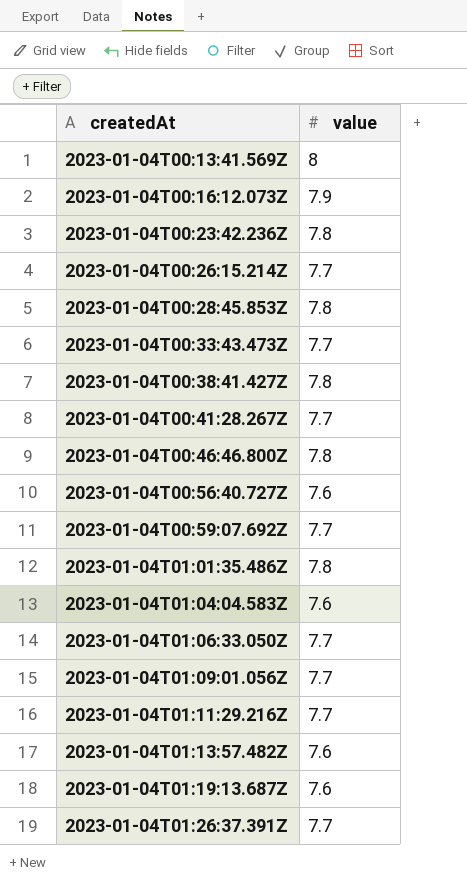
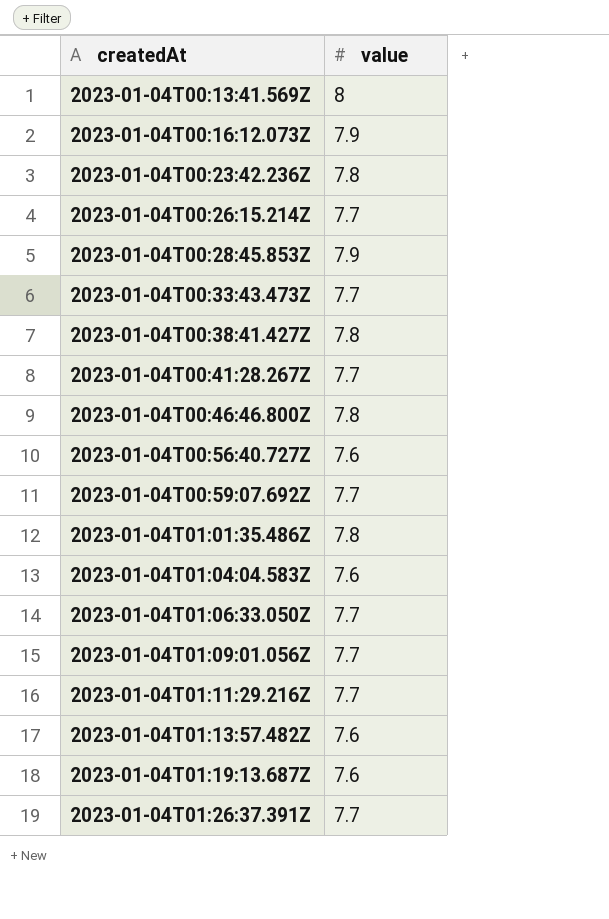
2023-01-04T00:28:45.853Z | value: 7.8 -> 7.9

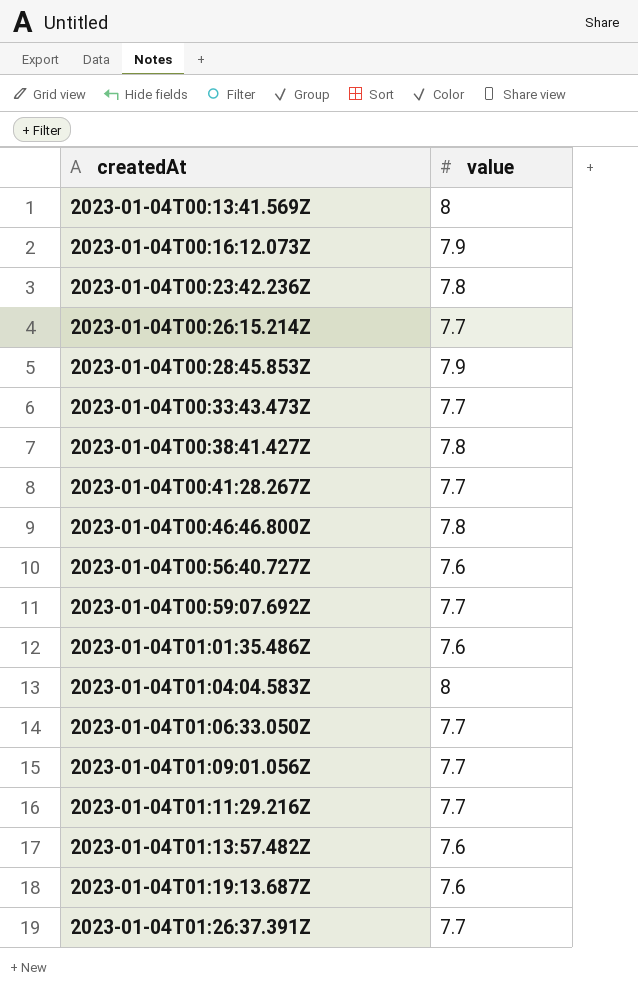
2023-01-04T01:01:35.486Z | value: 7.8 -> 7.6
2023-01-04T01:04:04.583Z | value: 7.6 -> 8

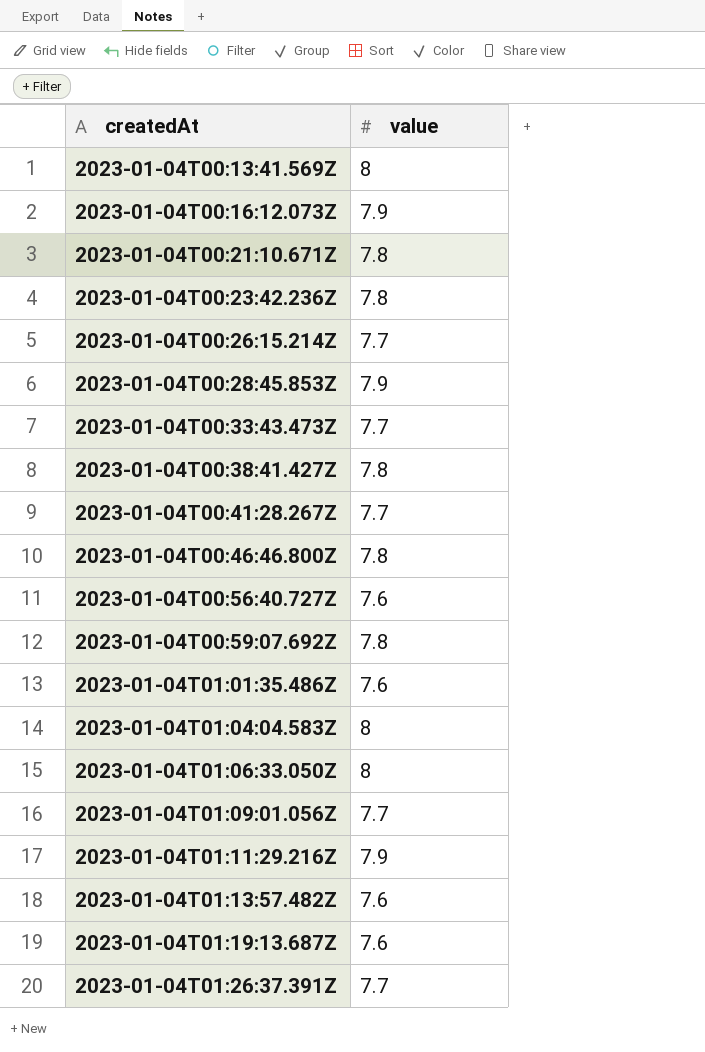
row 2023-01-04T00:21:10.671Z: none -> 7.8
2023-01-04T00:59:07.692Z | value: 7.7 -> 7.8
2023-01-04T01:06:33.050Z | value: 7.7 -> 8
2023-01-04T01:11:29.216Z | value: 7.7 -> 7.9

